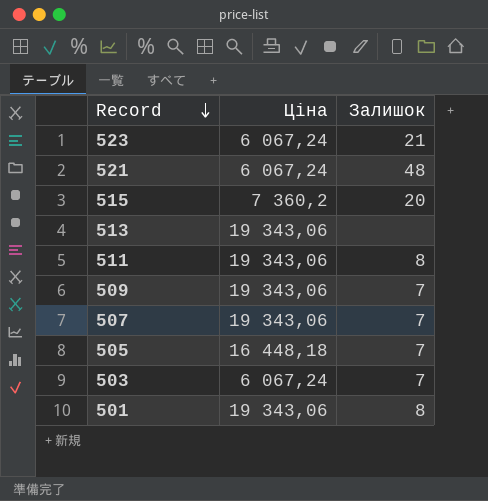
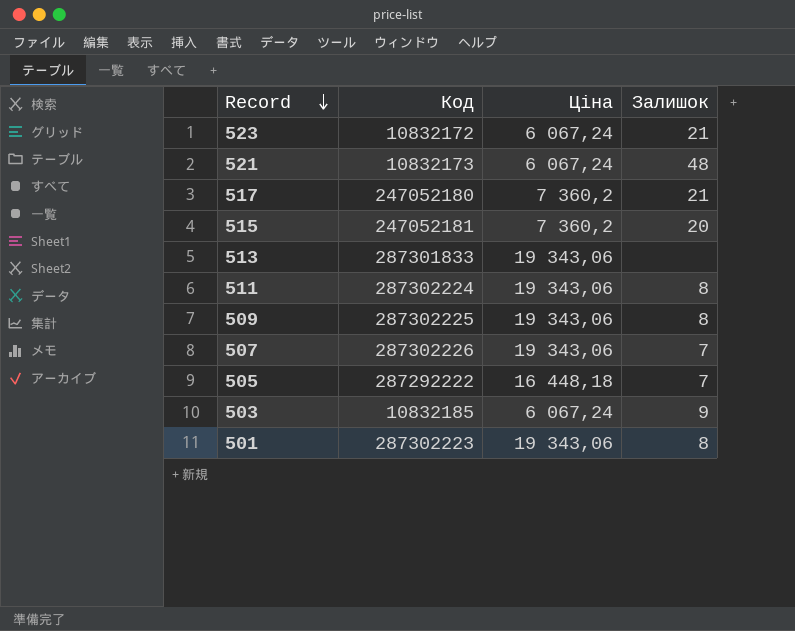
column Код | position: none -> 2
row 517: none -> 247052180 | 7 360,2 | 21
509 | Залишок: 7 -> 8
503 | Залишок: 7 -> 9

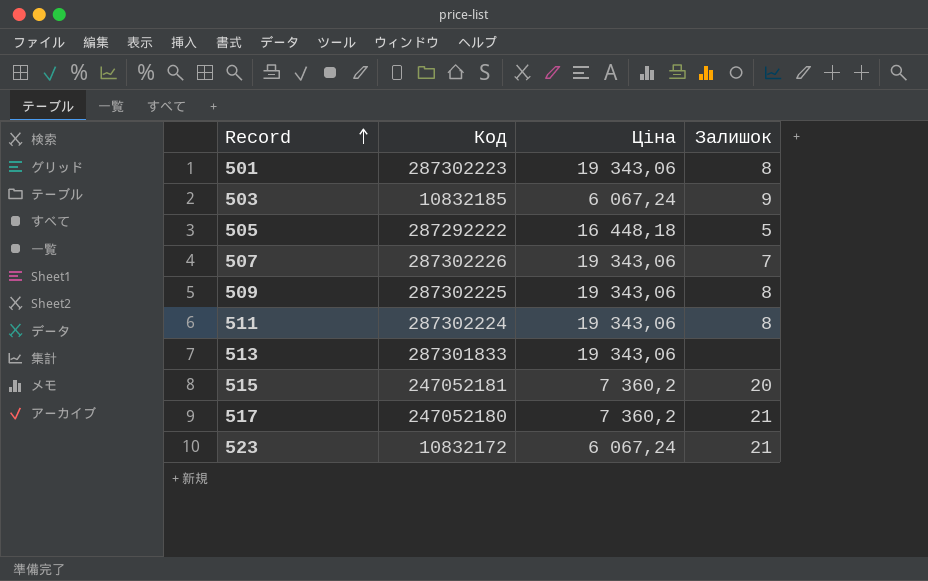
row order: Record descending -> Record ascending
row 521: 10832173 | 6 067,24 | 48 -> none
505 | Залишок: 7 -> 5

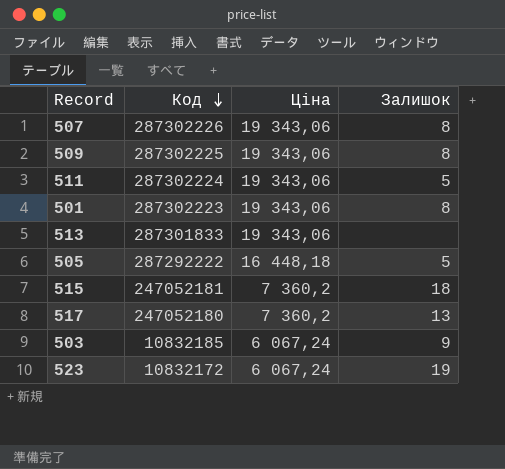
row order: Record ascending -> Код descending
507 | Залишок: 7 -> 8
511 | Залишок: 8 -> 5
515 | Залишок: 20 -> 18
517 | Залишок: 21 -> 13
523 | Залишок: 21 -> 19

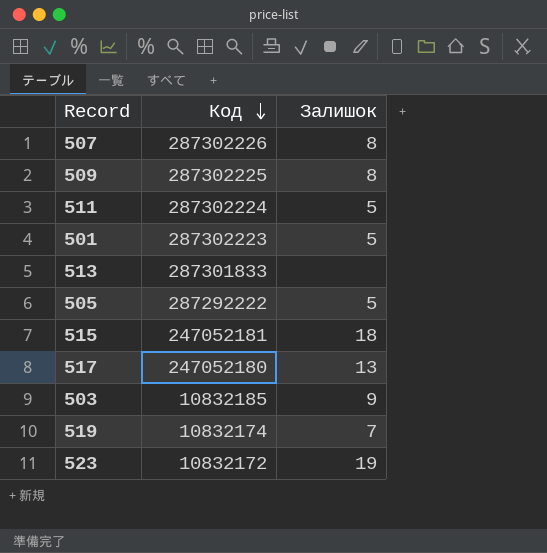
column Ціна | position: 3 -> none
501 | Залишок: 8 -> 5
row 519: none -> 10832174 | 7

